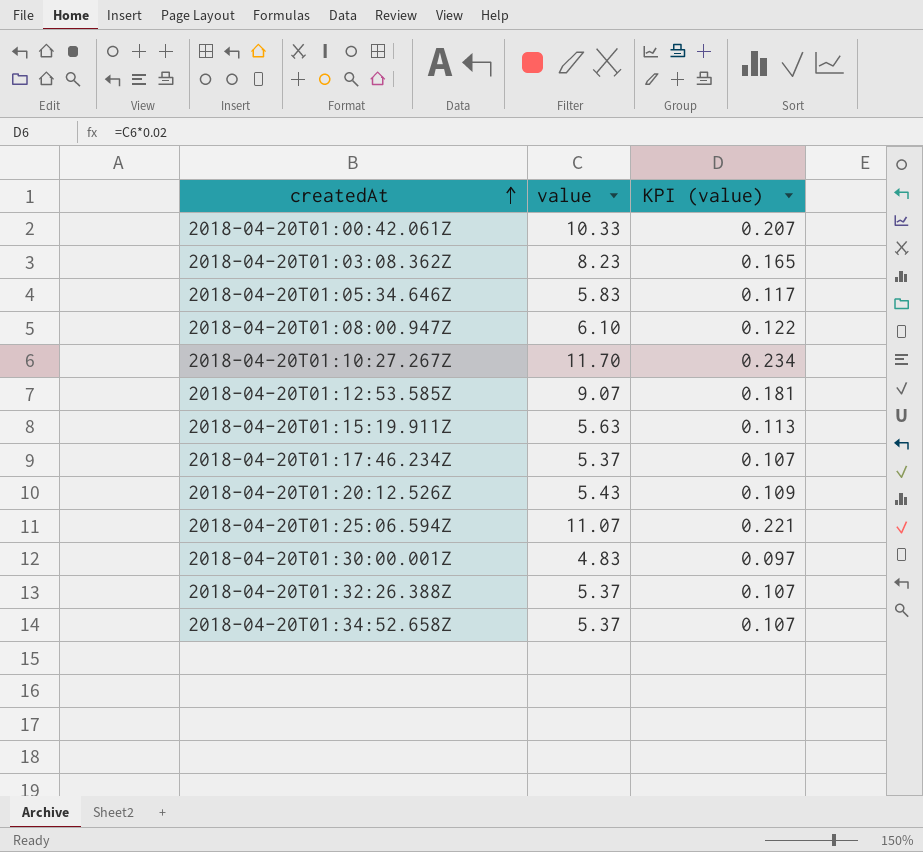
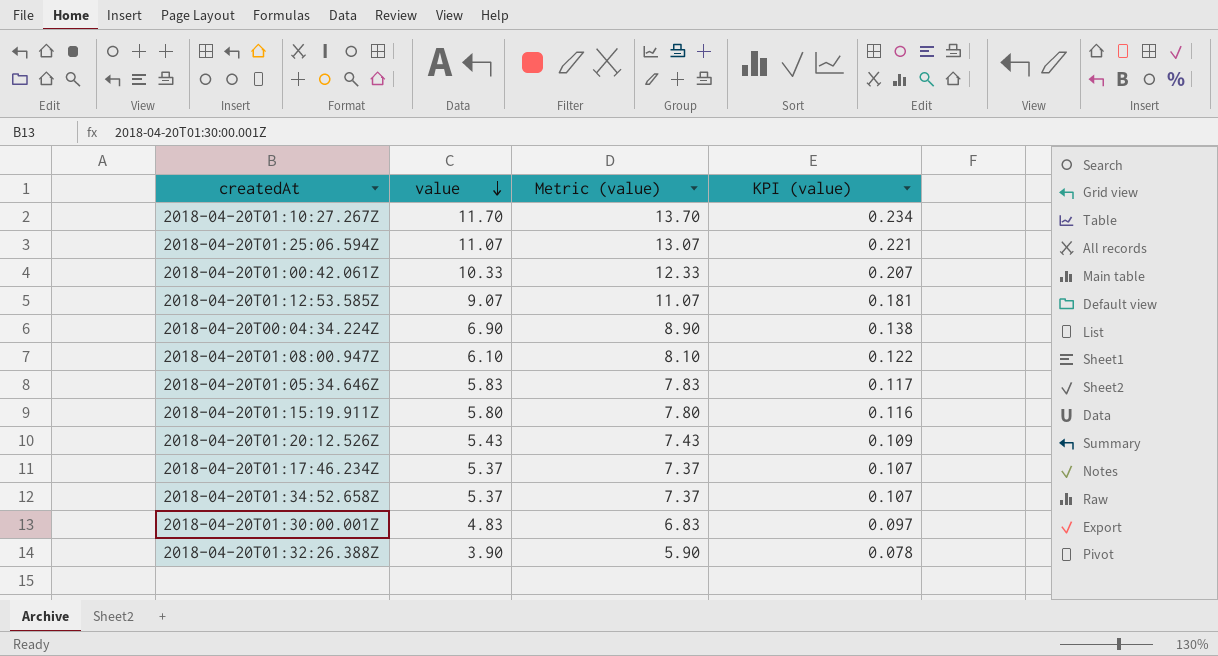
row order: createdAt ascending -> value descending
column Metric (value) | formula: none -> [value] + 2
row 2018-04-20T01:03:08.362Z: 8.23 | 0.165 -> none
row 2018-04-20T00:04:34.224Z: none -> 6.90 | 8.90 | 0.138
2018-04-20T01:15:19.911Z | value: 5.63 -> 5.80
2018-04-20T01:15:19.911Z | KPI (value): 0.113 -> 0.116
2018-04-20T01:32:26.388Z | value: 5.37 -> 3.90
2018-04-20T01:32:26.388Z | KPI (value): 0.107 -> 0.078

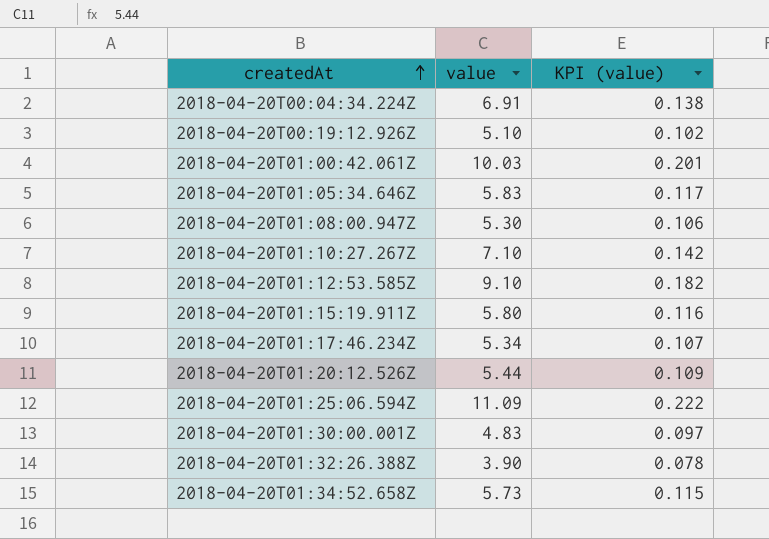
row order: value descending -> createdAt ascending
column Metric (value) | formula: [value] + 2 -> none
2018-04-20T00:04:34.224Z | value: 6.90 -> 6.91
row 2018-04-20T00:19:12.926Z: none -> 5.10 | 0.102
2018-04-20T01:00:42.061Z | value: 10.33 -> 10.03
2018-04-20T01:00:42.061Z | KPI (value): 0.207 -> 0.201
2018-04-20T01:08:00.947Z | value: 6.10 -> 5.30
2018-04-20T01:08:00.947Z | KPI (value): 0.122 -> 0.106
2018-04-20T01:10:27.267Z | value: 11.70 -> 7.10
2018-04-20T01:10:27.267Z | KPI (value): 0.234 -> 0.142
2018-04-20T01:12:53.585Z | value: 9.07 -> 9.10
2018-04-20T01:12:53.585Z | KPI (value): 0.181 -> 0.182
2018-04-20T01:17:46.234Z | value: 5.37 -> 5.34
2018-04-20T01:20:12.526Z | value: 5.43 -> 5.44
2018-04-20T01:25:06.594Z | value: 11.07 -> 11.09
2018-04-20T01:25:06.594Z | KPI (value): 0.221 -> 0.222
2018-04-20T01:34:52.658Z | value: 5.37 -> 5.73
2018-04-20T01:34:52.658Z | KPI (value): 0.107 -> 0.115

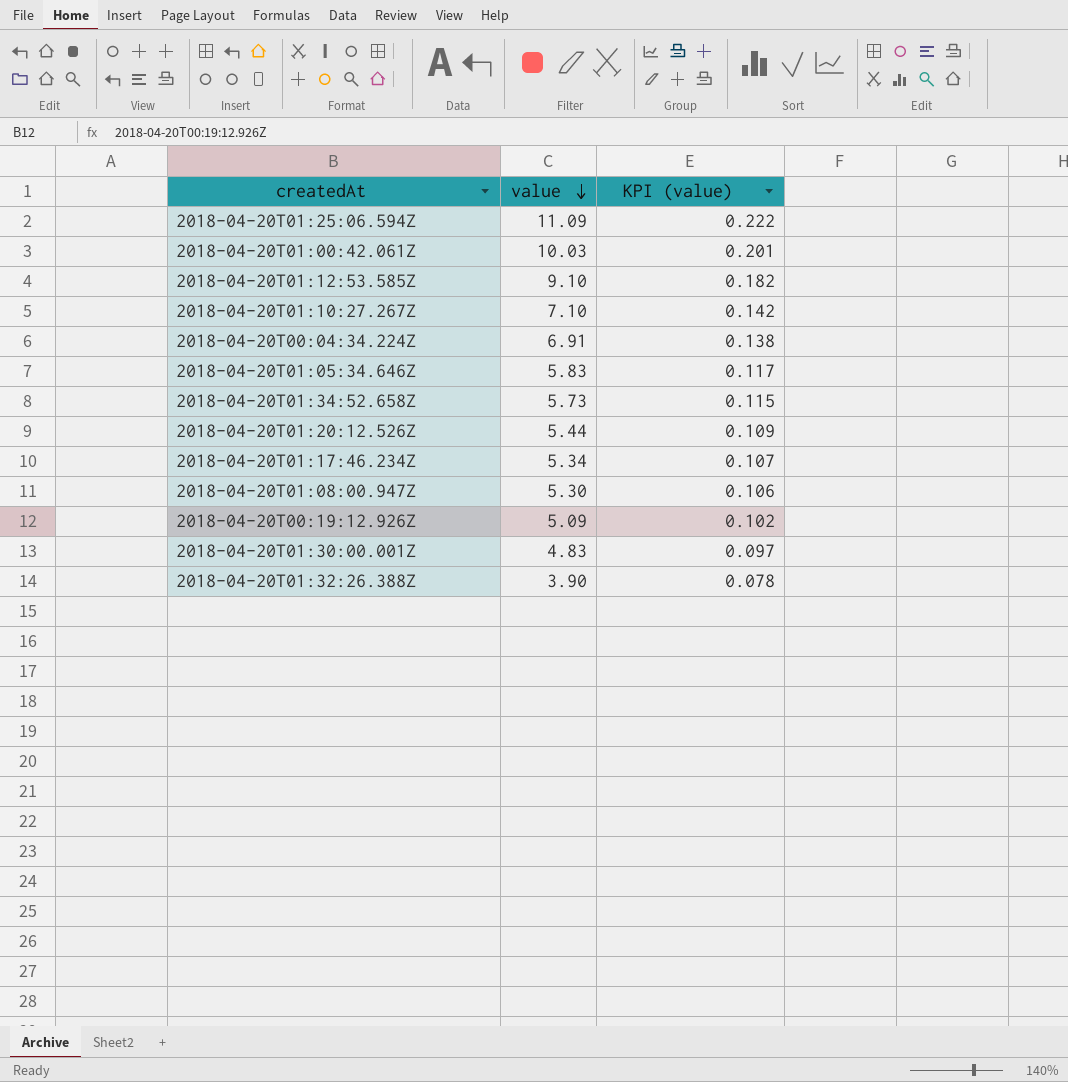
row order: createdAt ascending -> value descending
row 2018-04-20T01:15:19.911Z: 5.80 | 0.116 -> none
2018-04-20T00:19:12.926Z | value: 5.10 -> 5.09

